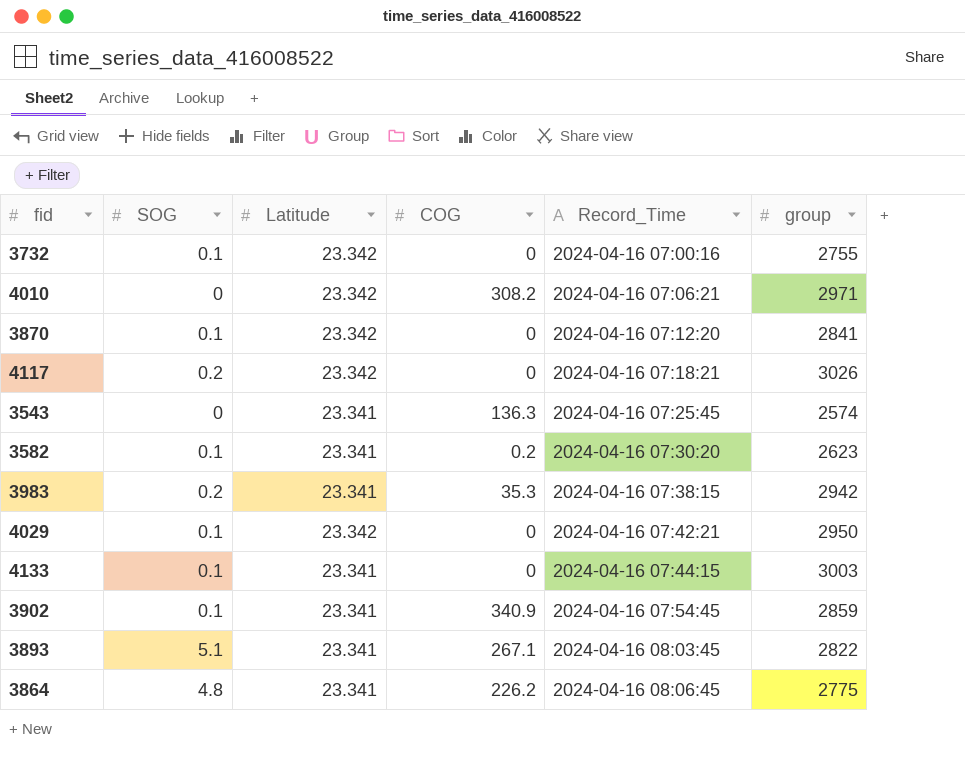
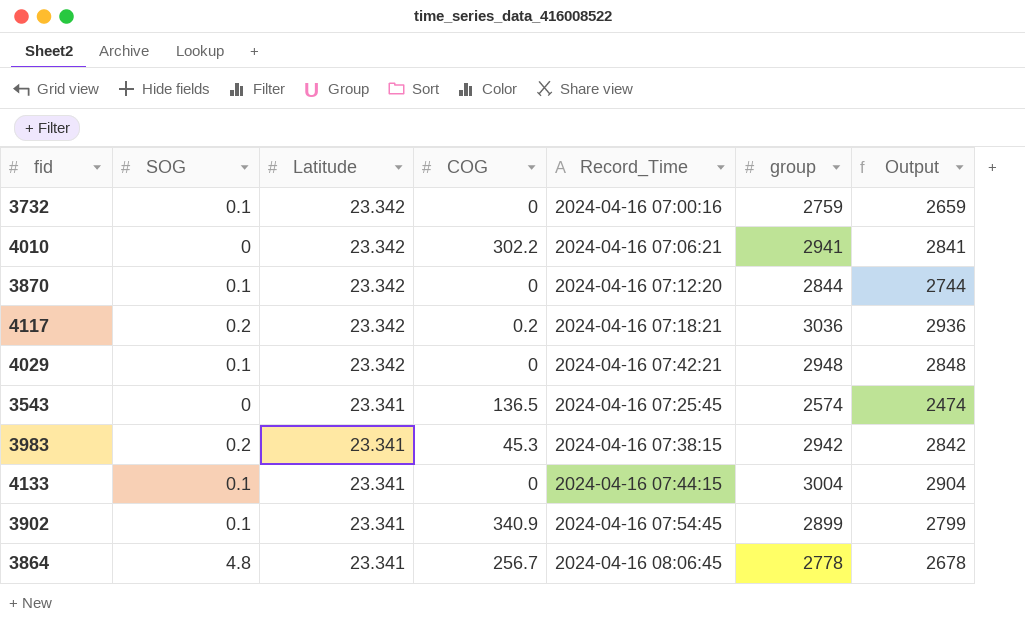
row order: Record_Time ascending -> Latitude descending
column Output | formula: none -> [group] - 100
row 3582: 0.1 | 23.341 | 0.2 | 2024-04-16 07:30:20 | 2623 -> none
row 3893: 5.1 | 23.341 | 267.1 | 2024-04-16 08:03:45 | 2822 -> none
3732 | group: 2755 -> 2759
4010 | COG: 308.2 -> 302.2
4010 | group: 2971 -> 2941
3870 | group: 2841 -> 2844
4117 | COG: 0 -> 0.2
4117 | group: 3026 -> 3036
4029 | group: 2950 -> 2948
3543 | COG: 136.3 -> 136.5
3983 | COG: 35.3 -> 45.3
4133 | group: 3003 -> 3004
3902 | group: 2859 -> 2899
3864 | COG: 226.2 -> 256.7
3864 | group: 2775 -> 2778

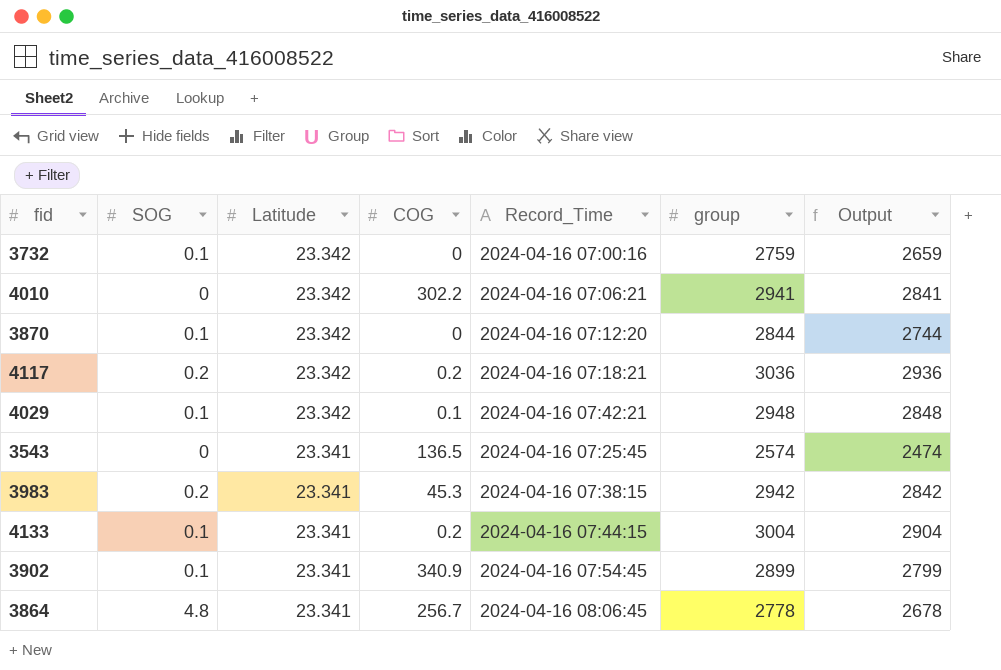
4029 | COG: 0 -> 0.1
4133 | COG: 0 -> 0.2

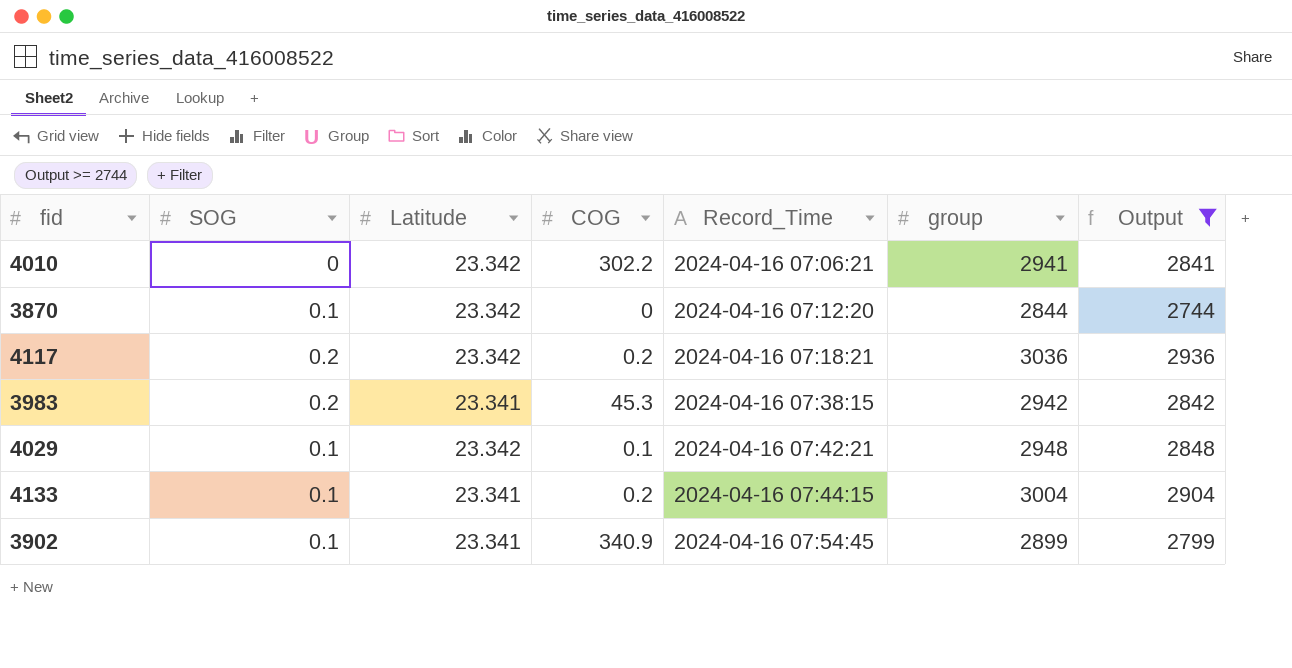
filter: none -> Output >= 2744
row order: Latitude descending -> Record_Time ascending

